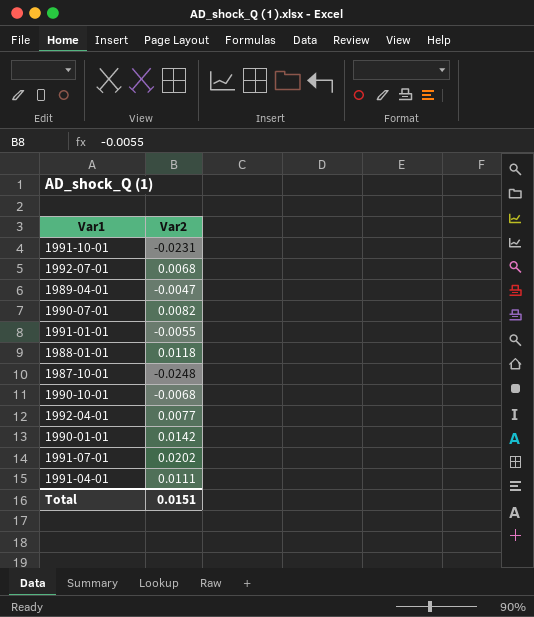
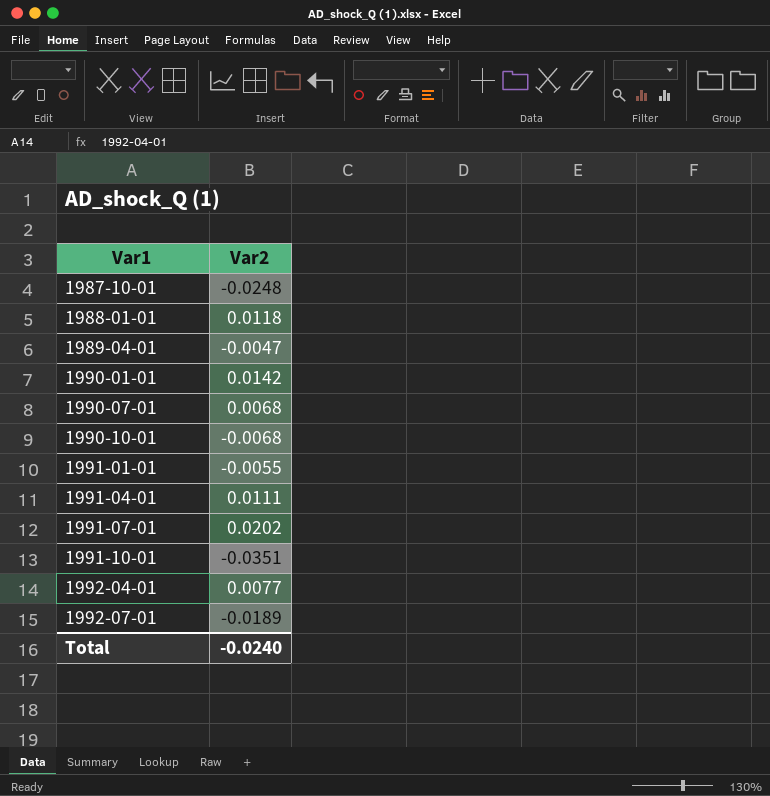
row order: none -> Var1 ascending
1990-07-01 | Var2: 0.0082 -> 0.0068
1991-10-01 | Var2: -0.0231 -> -0.0351
1992-07-01 | Var2: 0.0068 -> -0.0189
Total | Var2: 0.0151 -> -0.0240

